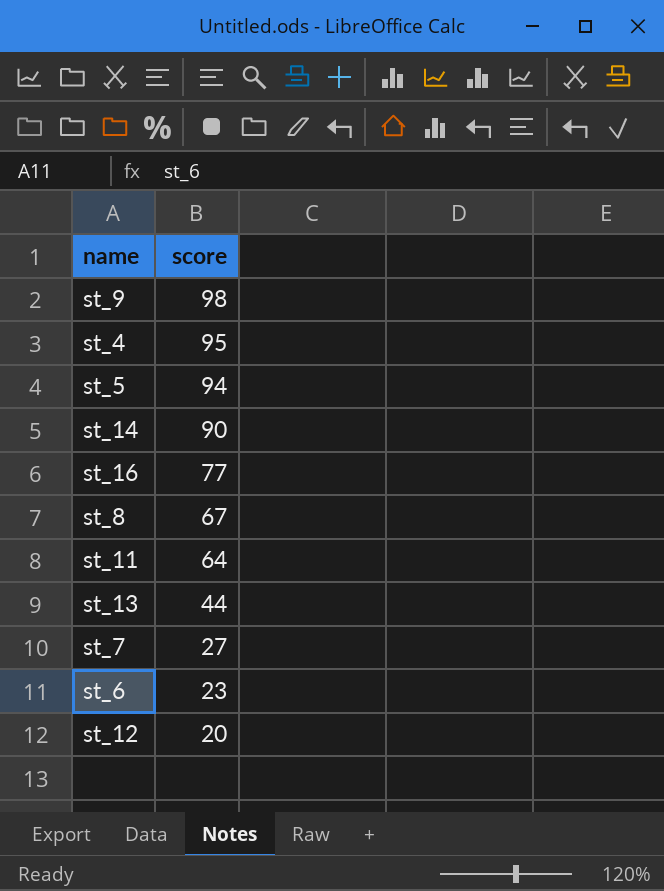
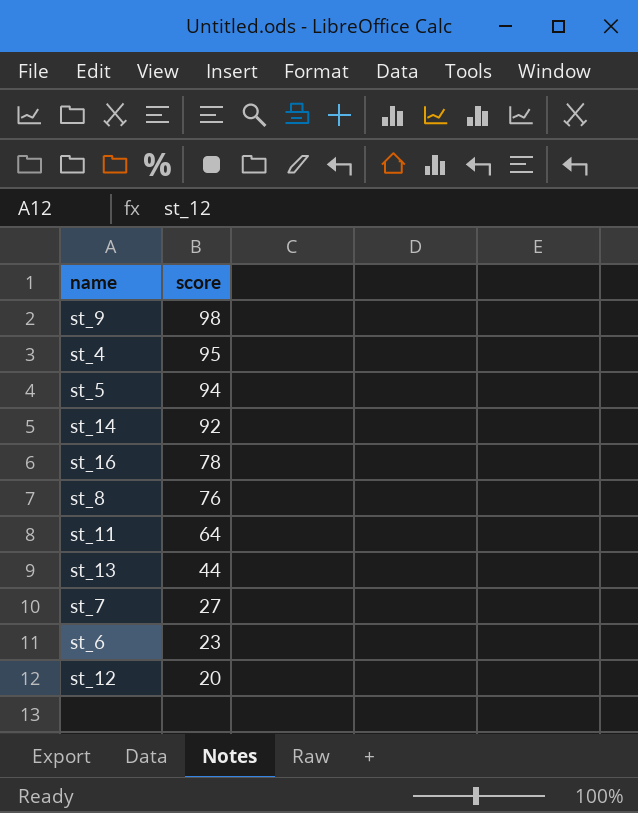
st_14 | score: 90 -> 92
st_16 | score: 77 -> 78
st_8 | score: 67 -> 76

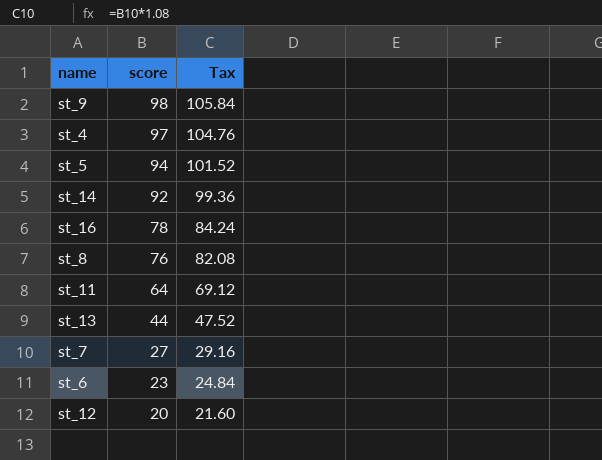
column Tax | formula: none -> [score] * 1.08
st_4 | score: 95 -> 97

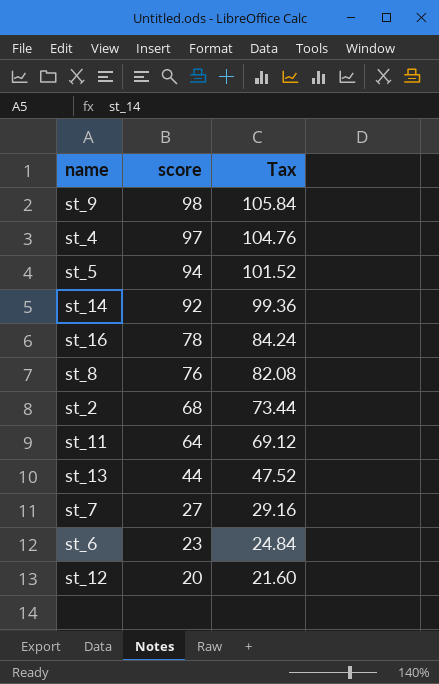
row st_2: none -> 68 | 73.44

